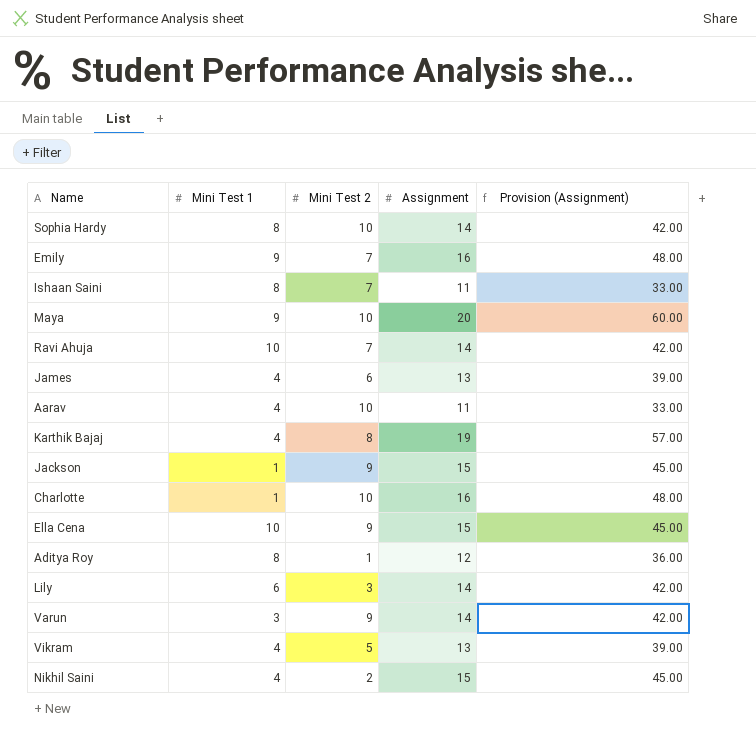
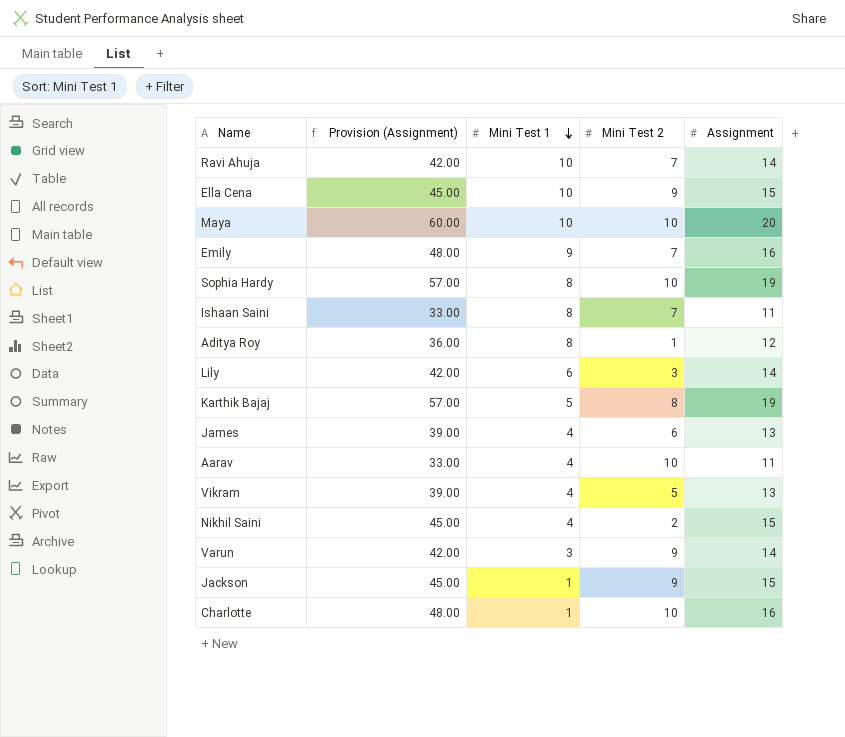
row order: none -> Mini Test 1 descending
column Provision (Assignment) | position: 5 -> 2
Maya | Mini Test 1: 9 -> 10
Sophia Hardy | Provision (Assignment): 42.00 -> 57.00
Sophia Hardy | Assignment: 14 -> 19
Karthik Bajaj | Mini Test 1: 4 -> 5

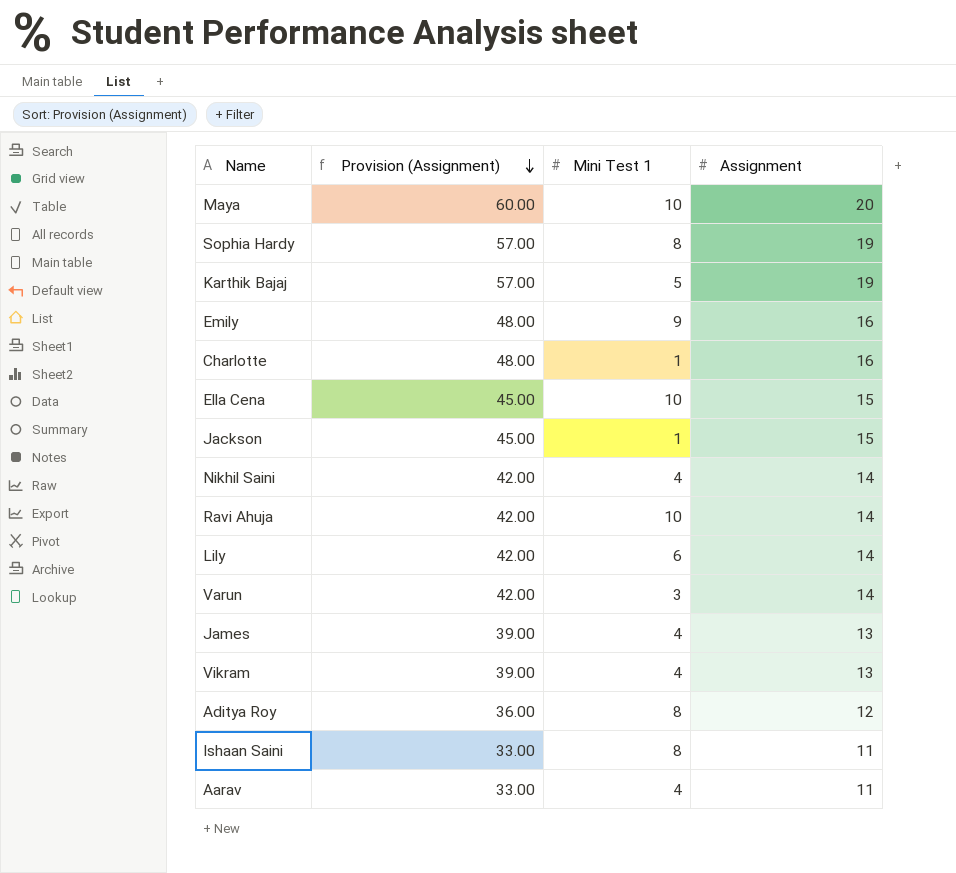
row order: Mini Test 1 descending -> Provision (Assignment) descending
column Mini Test 2 | position: 4 -> none
Nikhil Saini | Provision (Assignment): 45.00 -> 42.00
Nikhil Saini | Assignment: 15 -> 14

